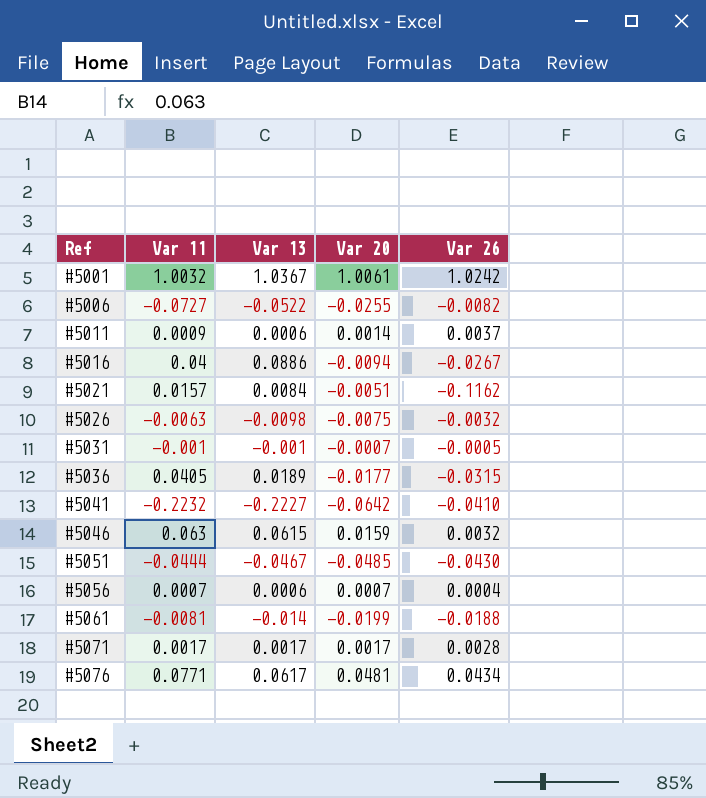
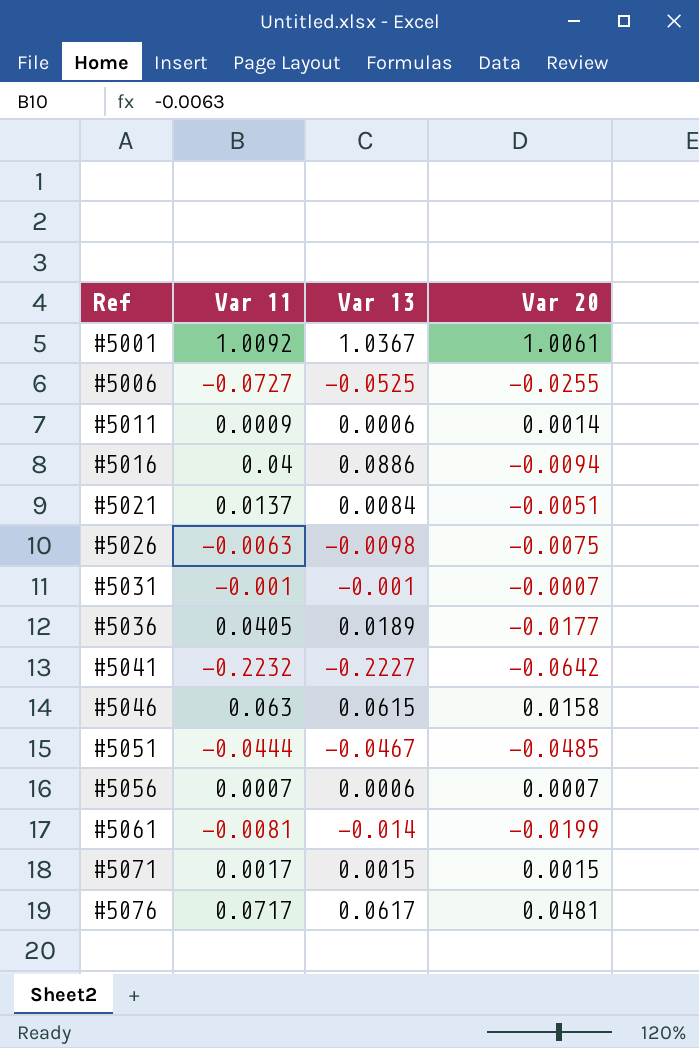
column Var 26 | position: 5 -> none
#5001 | Var 11: 1.0032 -> 1.0092
#5006 | Var 13: -0.0522 -> -0.0525
#5021 | Var 11: 0.0157 -> 0.0137
#5046 | Var 20: 0.0159 -> 0.0158
#5071 | Var 13: 0.0017 -> 0.0015
#5071 | Var 20: 0.0017 -> 0.0015
#5076 | Var 11: 0.0771 -> 0.0717

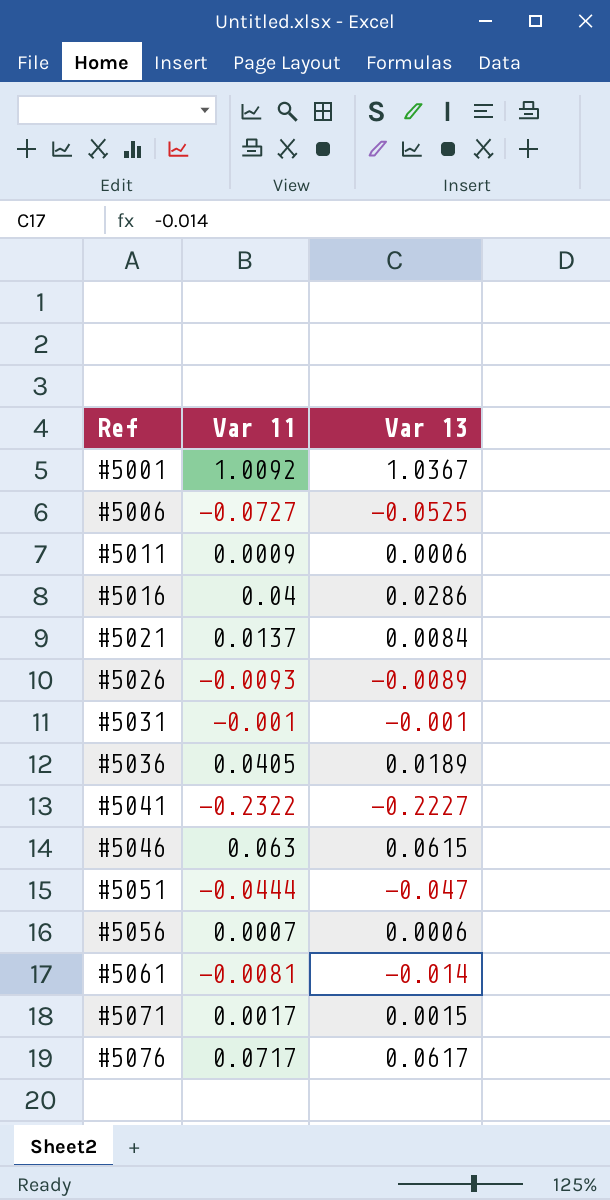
column Var 20 | position: 4 -> none
#5016 | Var 13: 0.0886 -> 0.0286
#5026 | Var 11: -0.0063 -> -0.0093
#5026 | Var 13: -0.0098 -> -0.0089
#5041 | Var 11: -0.2232 -> -0.2322
#5051 | Var 13: -0.0467 -> -0.047

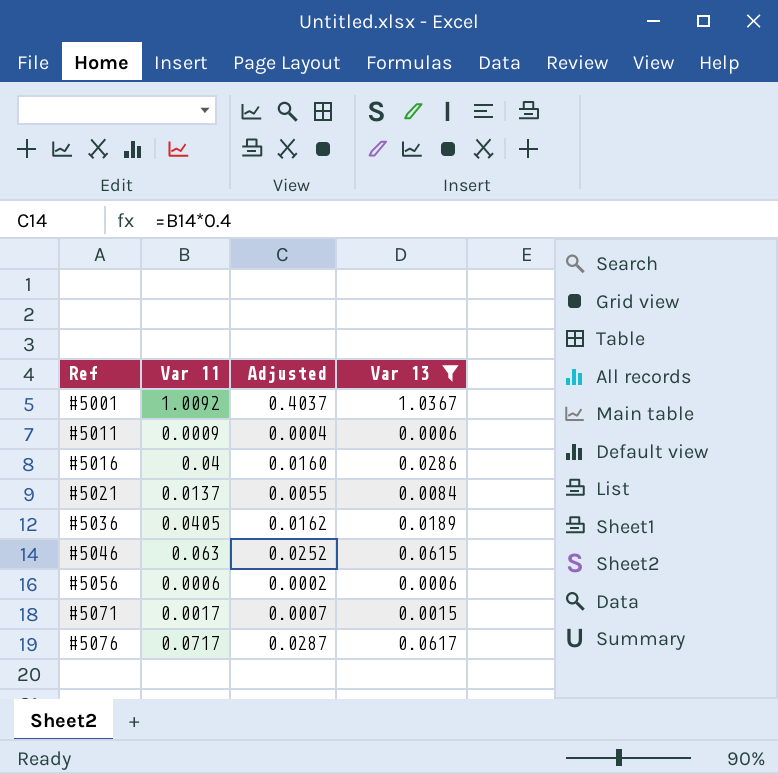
filter: none -> Var 13 >= 0.0006
column Adjusted | formula: none -> [Var 11] * 0.4
#5056 | Var 11: 0.0007 -> 0.0006

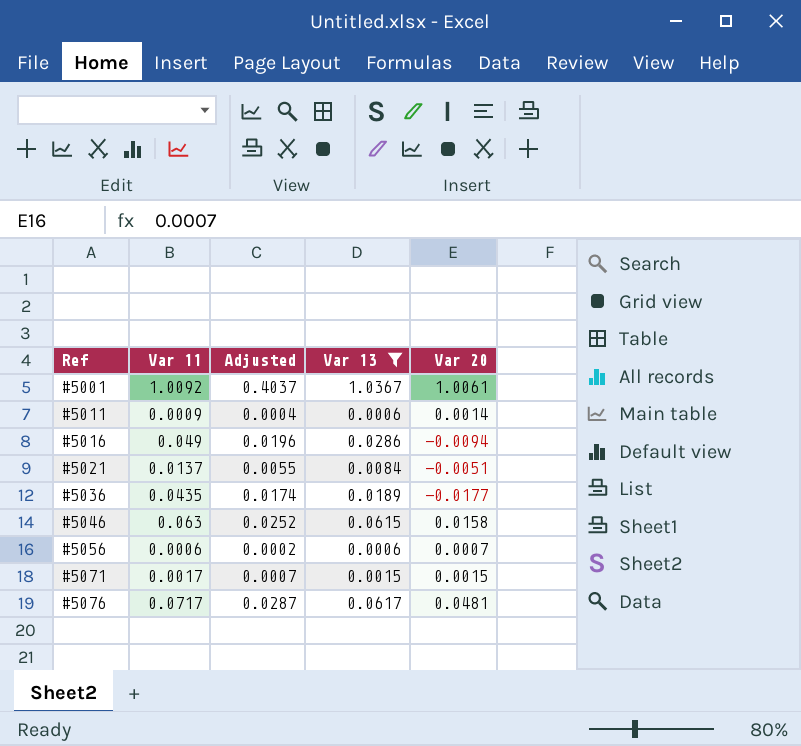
column Var 20 | position: none -> 5
#5016 | Var 11: 0.04 -> 0.049
#5016 | Adjusted: 0.0160 -> 0.0196
#5036 | Var 11: 0.0405 -> 0.0435
#5036 | Adjusted: 0.0162 -> 0.0174

